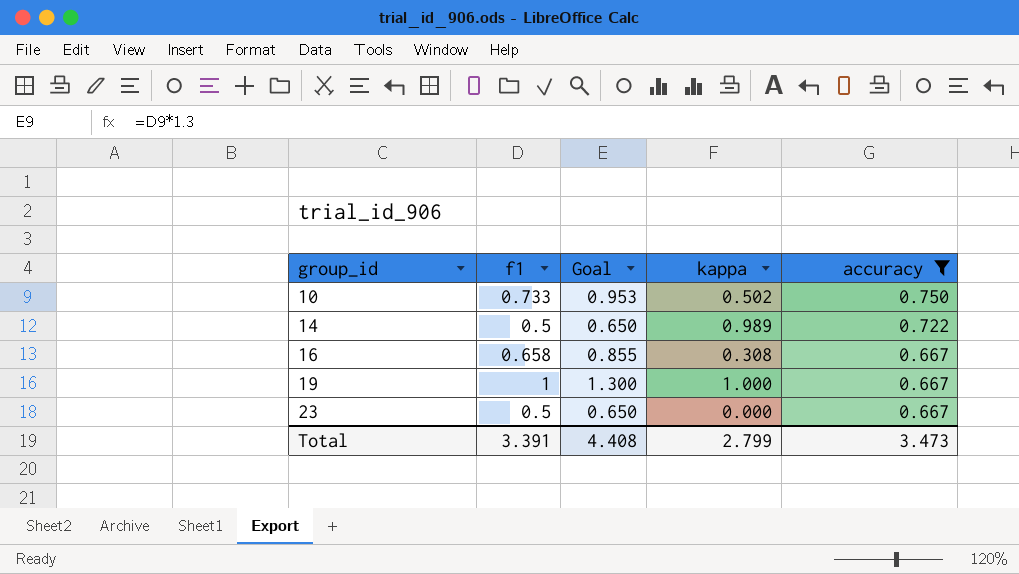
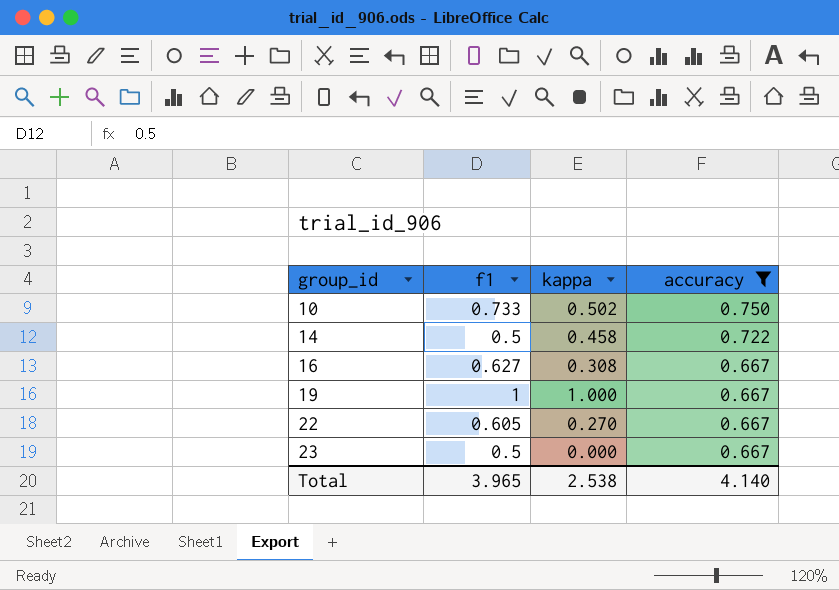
column Goal | formula: [f1] * 1.3 -> none
14 | kappa: 0.989 -> 0.458
16 | f1: 0.658 -> 0.627
row 22: none -> 0.605 | 0.270 | 0.667
Total | f1: 3.391 -> 3.965
Total | kappa: 2.799 -> 2.538
Total | accuracy: 3.473 -> 4.140

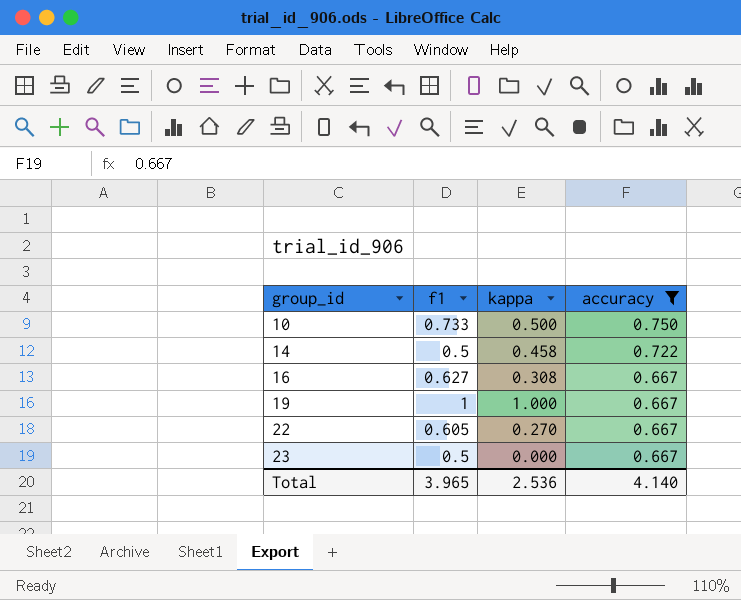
10 | kappa: 0.502 -> 0.500
Total | kappa: 2.538 -> 2.536

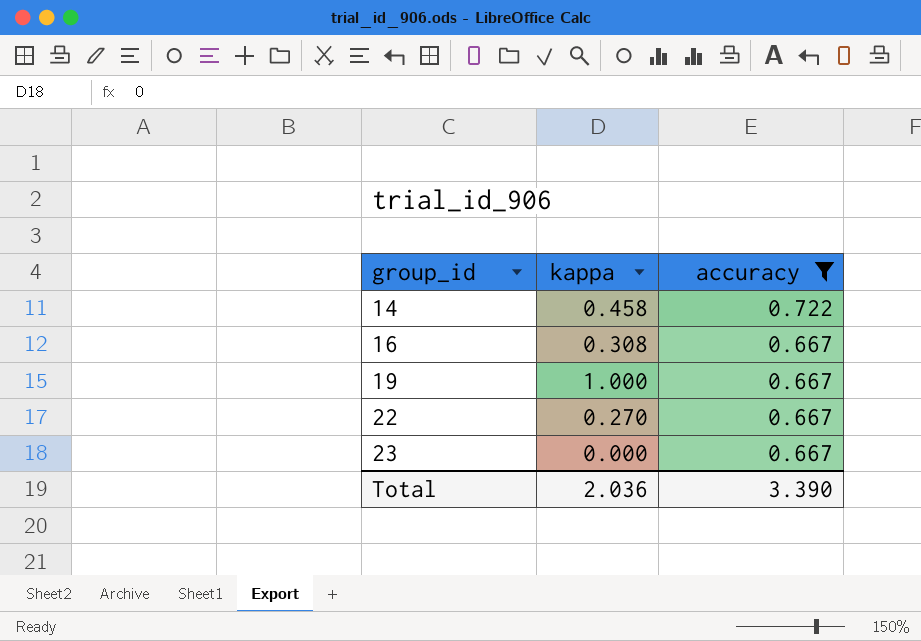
column f1 | position: 2 -> none
row 10: 0.733 | 0.500 | 0.750 -> none
Total | kappa: 2.536 -> 2.036
Total | accuracy: 4.140 -> 3.390

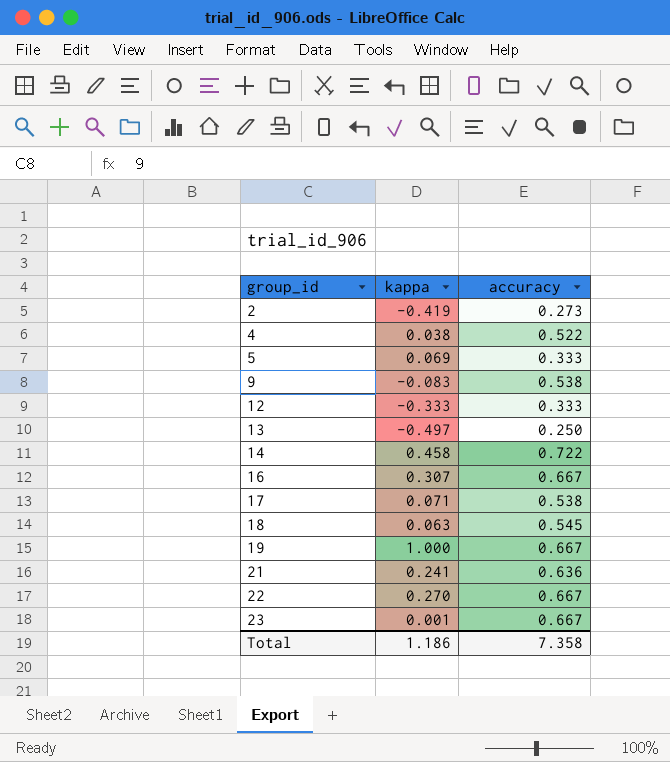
filter: accuracy >= 0.667 -> none
16 | kappa: 0.308 -> 0.307
23 | kappa: 0.000 -> 0.001
Total | kappa: 2.036 -> 1.186
Total | accuracy: 3.390 -> 7.358

